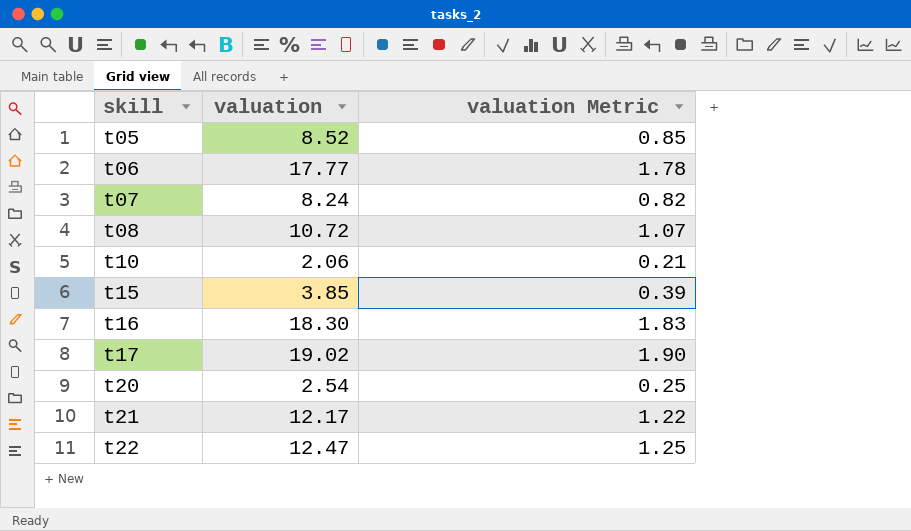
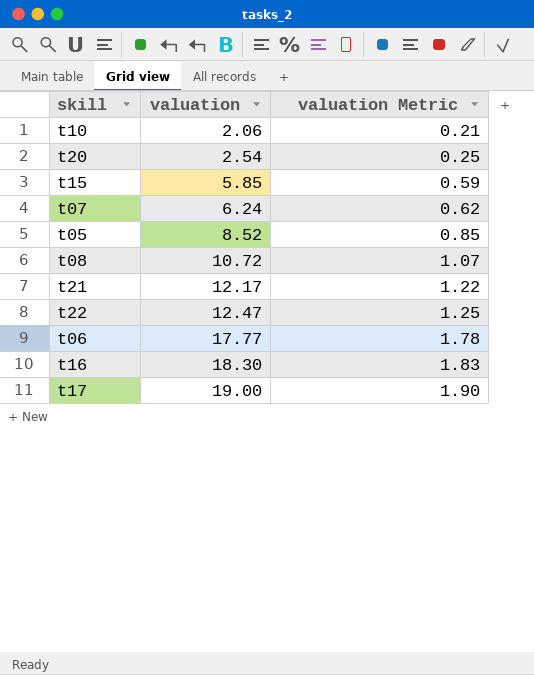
row order: skill ascending -> valuation ascending
t15 | valuation: 3.85 -> 5.85
t15 | valuation Metric: 0.39 -> 0.59
t07 | valuation: 8.24 -> 6.24
t07 | valuation Metric: 0.82 -> 0.62
t17 | valuation: 19.02 -> 19.00

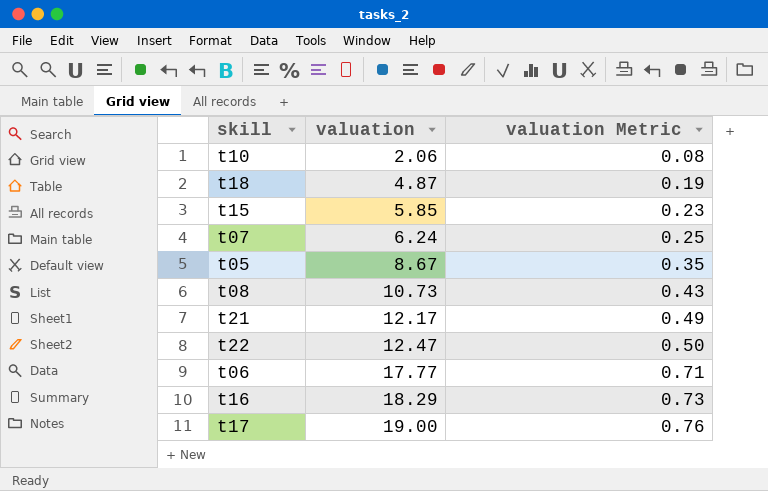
column valuation Metric | formula: [valuation] * 0.1 -> [valuation] * 0.04
row t20: 2.54 | 0.25 -> none
row t18: none -> 4.87 | 0.19
t05 | valuation: 8.52 -> 8.67
t08 | valuation: 10.72 -> 10.73
t16 | valuation: 18.30 -> 18.29

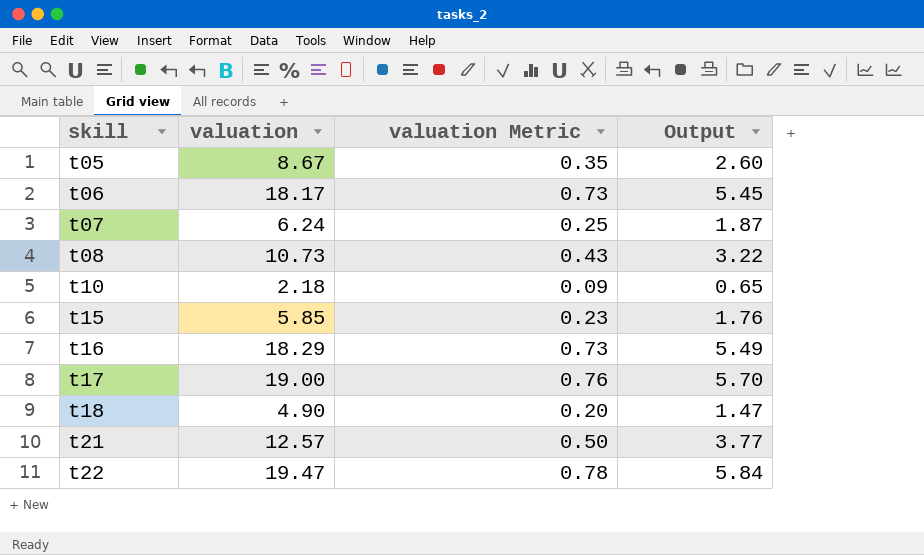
row order: valuation ascending -> skill ascending
column Output | formula: none -> [valuation] * 0.3
t06 | valuation: 17.77 -> 18.17
t06 | valuation Metric: 0.71 -> 0.73
t10 | valuation: 2.06 -> 2.18
t10 | valuation Metric: 0.08 -> 0.09
t18 | valuation: 4.87 -> 4.90
t18 | valuation Metric: 0.19 -> 0.20
t21 | valuation: 12.17 -> 12.57
t21 | valuation Metric: 0.49 -> 0.50
t22 | valuation: 12.47 -> 19.47
t22 | valuation Metric: 0.50 -> 0.78

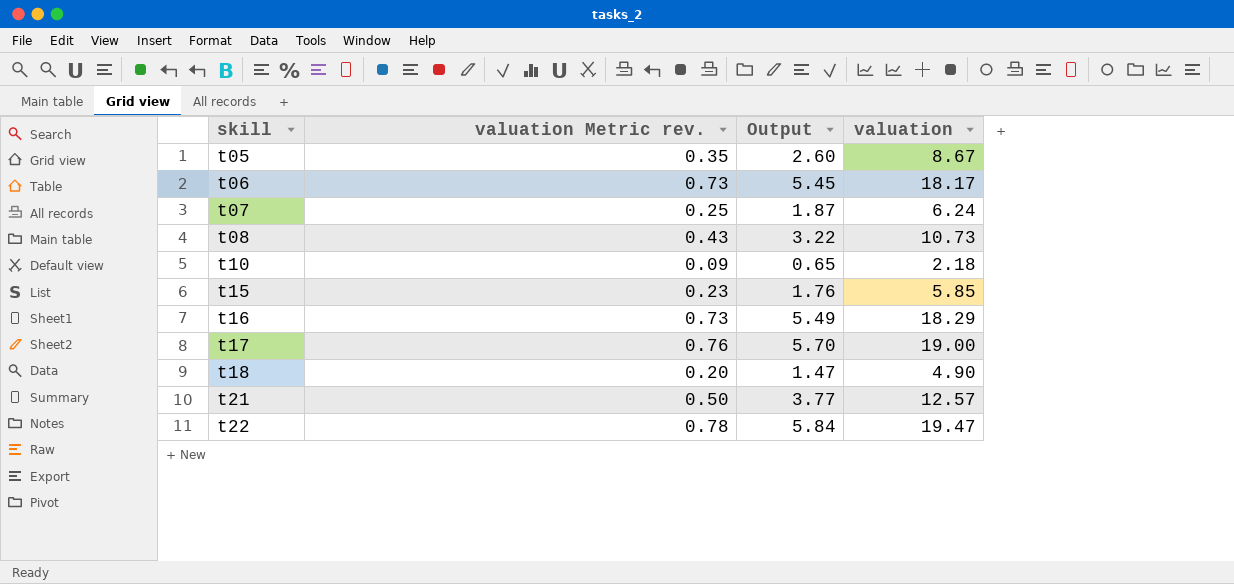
column name: valuation Metric -> valuation Metric rev.
column valuation | position: 2 -> 4

